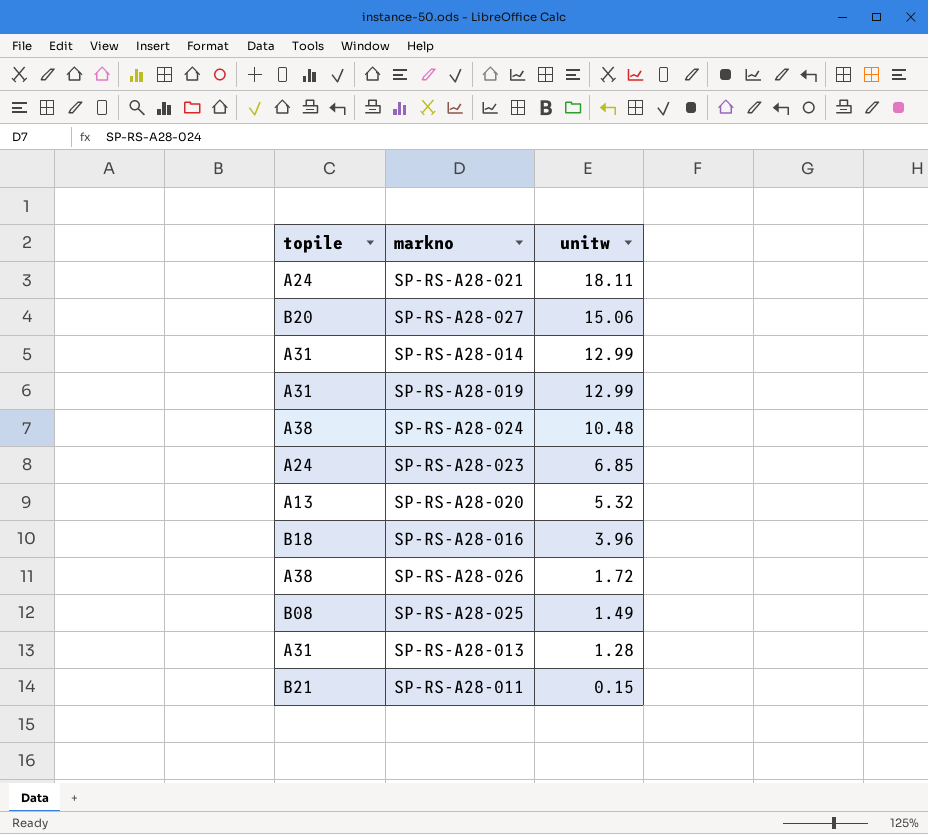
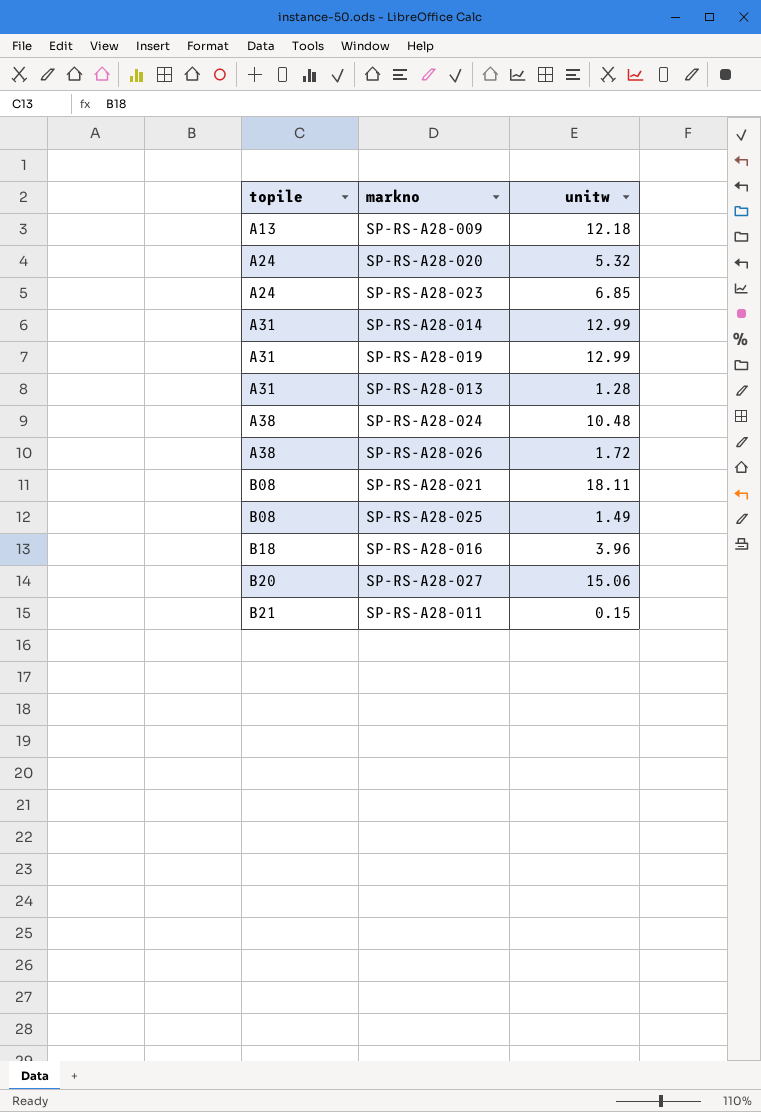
row order: unitw descending -> topile ascending
row SP-RS-A28-009: none -> A13 | 12.18
SP-RS-A28-020 | topile: A13 -> A24
SP-RS-A28-021 | topile: A24 -> B08

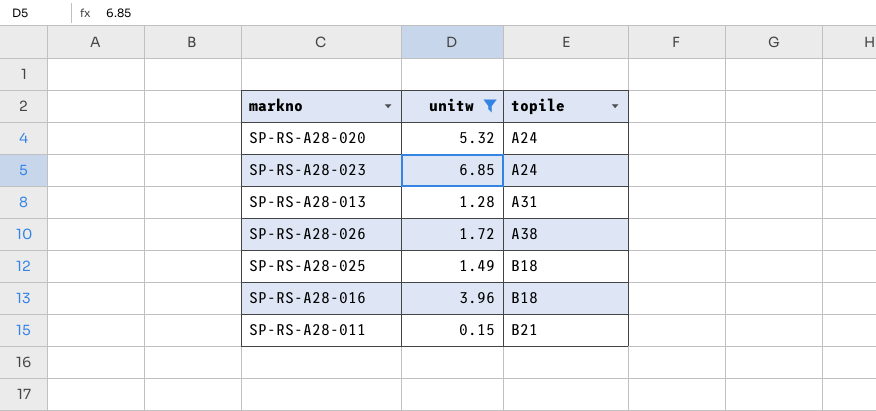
filter: none -> unitw <= 6.85
column topile | position: 1 -> 3
SP-RS-A28-025 | topile: B08 -> B18

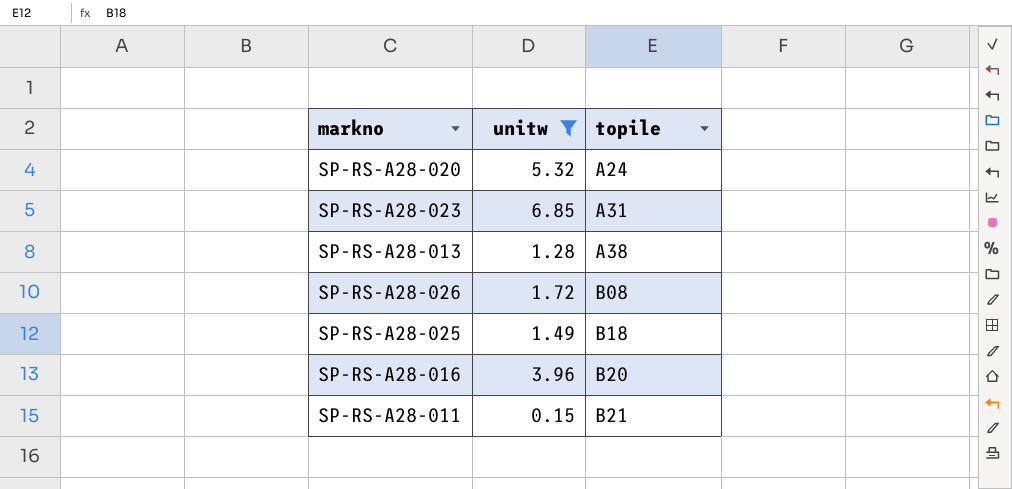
SP-RS-A28-023 | topile: A24 -> A31
SP-RS-A28-013 | topile: A31 -> A38
SP-RS-A28-026 | topile: A38 -> B08
SP-RS-A28-016 | topile: B18 -> B20

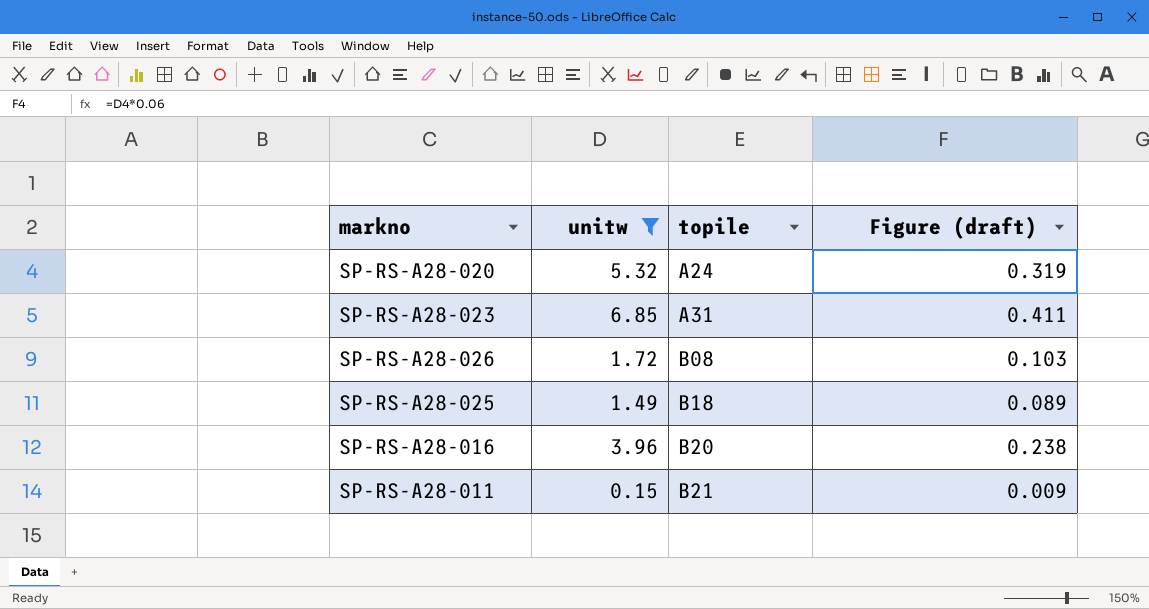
column Figure (draft) | formula: none -> [unitw] * 0.06
row SP-RS-A28-013: 1.28 | A38 -> none

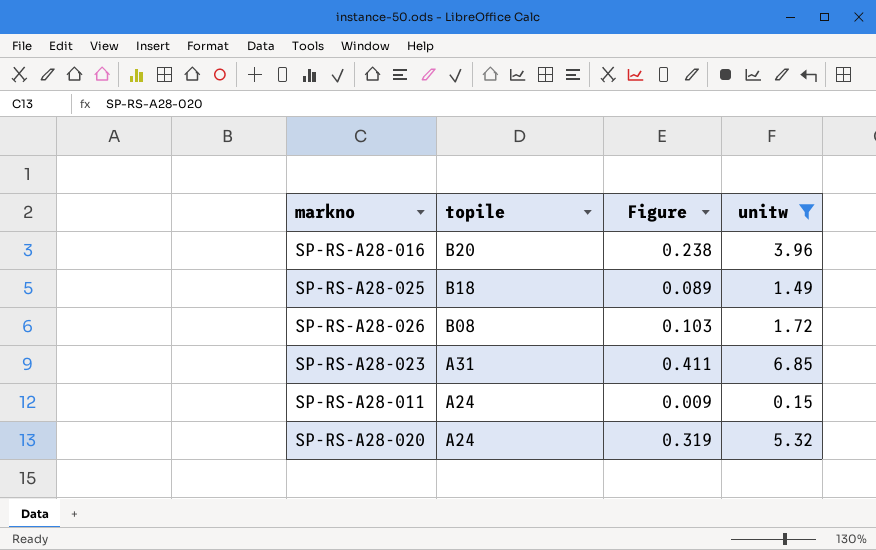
row order: topile ascending -> topile descending
column name: Figure (draft) -> Figure
column unitw | position: 2 -> 4
SP-RS-A28-011 | topile: B21 -> A24

